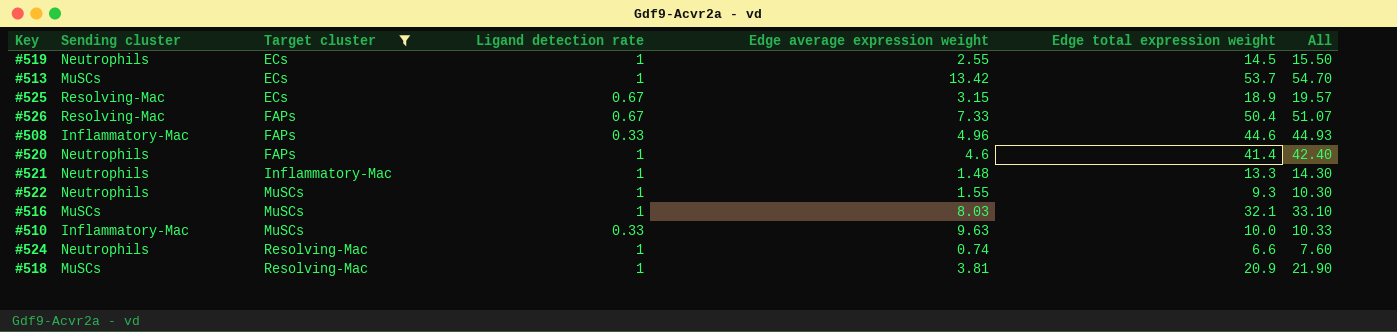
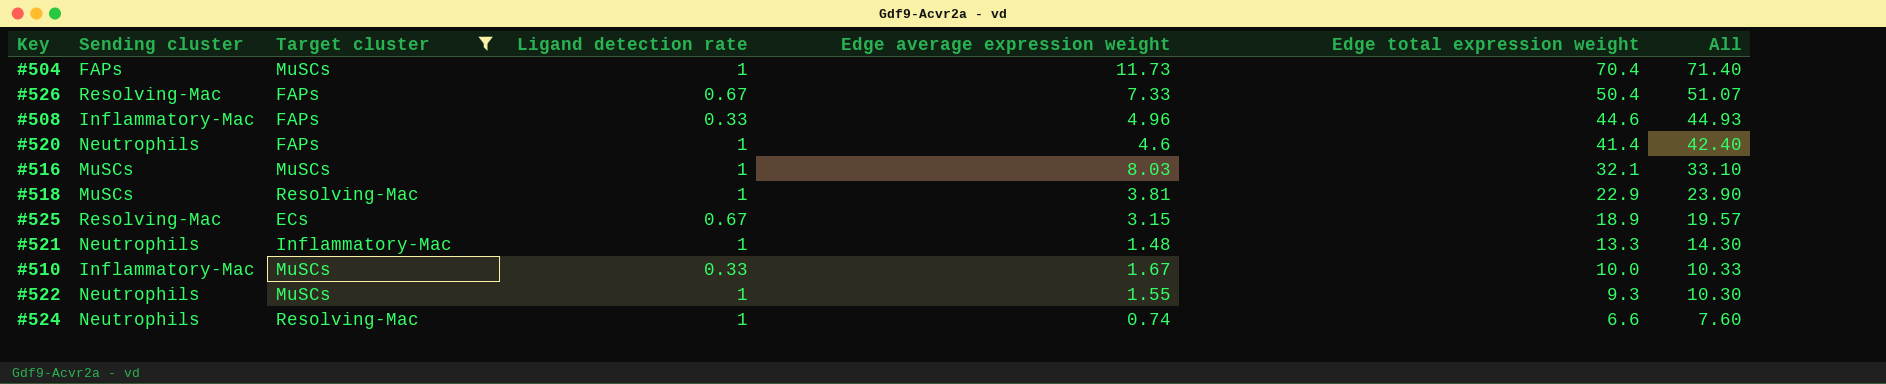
row order: Target cluster ascending -> Edge total expression weight descending
row #519: Neutrophils | ECs | 1 | 2.55 | 14.5 | 15.50 -> none
row #513: MuSCs | ECs | 1 | 13.42 | 53.7 | 54.70 -> none
row #504: none -> FAPs | MuSCs | 1 | 11.73 | 70.4 | 71.40
#518 | Edge total expression weight: 20.9 -> 22.9
#518 | All: 21.90 -> 23.90
#510 | Edge average expression weight: 9.63 -> 1.67

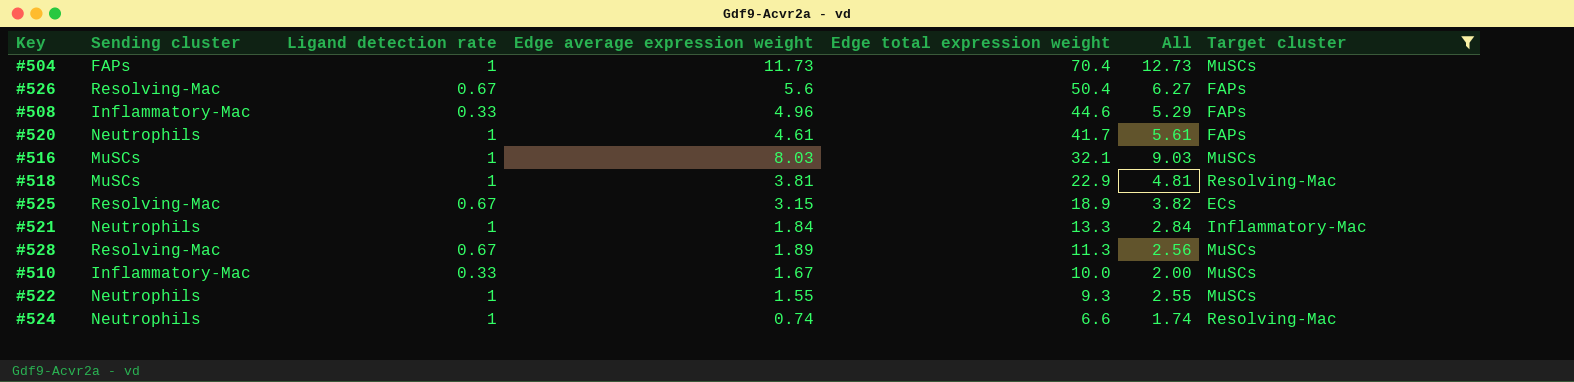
column All | formula: [Ligand detection rate] + [Edge total expression weight] -> [Ligand detection rate] + [Edge average expression weight]
column Target cluster | position: 3 -> 7
#526 | Edge average expression weight: 7.33 -> 5.6
#520 | Edge average expression weight: 4.6 -> 4.61
#520 | Edge total expression weight: 41.4 -> 41.7
#521 | Edge average expression weight: 1.48 -> 1.84
row #528: none -> Resolving-Mac | 0.67 | 1.89 | 11.3 | 2.56 | MuSCs

